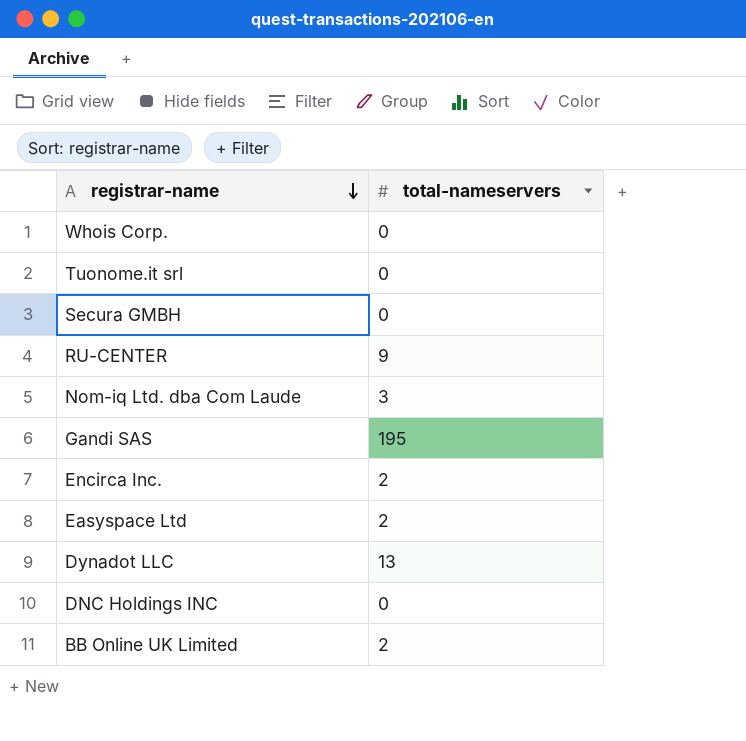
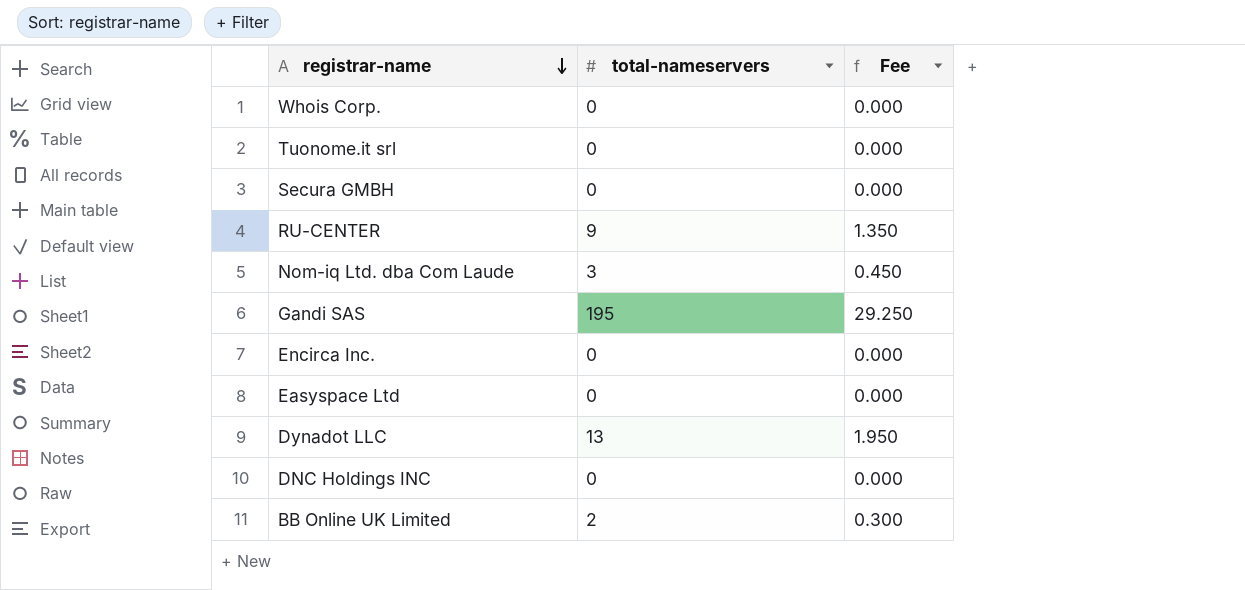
column Fee | formula: none -> [total-nameservers] * 0.15
Encirca Inc. | total-nameservers: 2 -> 0
Easyspace Ltd | total-nameservers: 2 -> 0

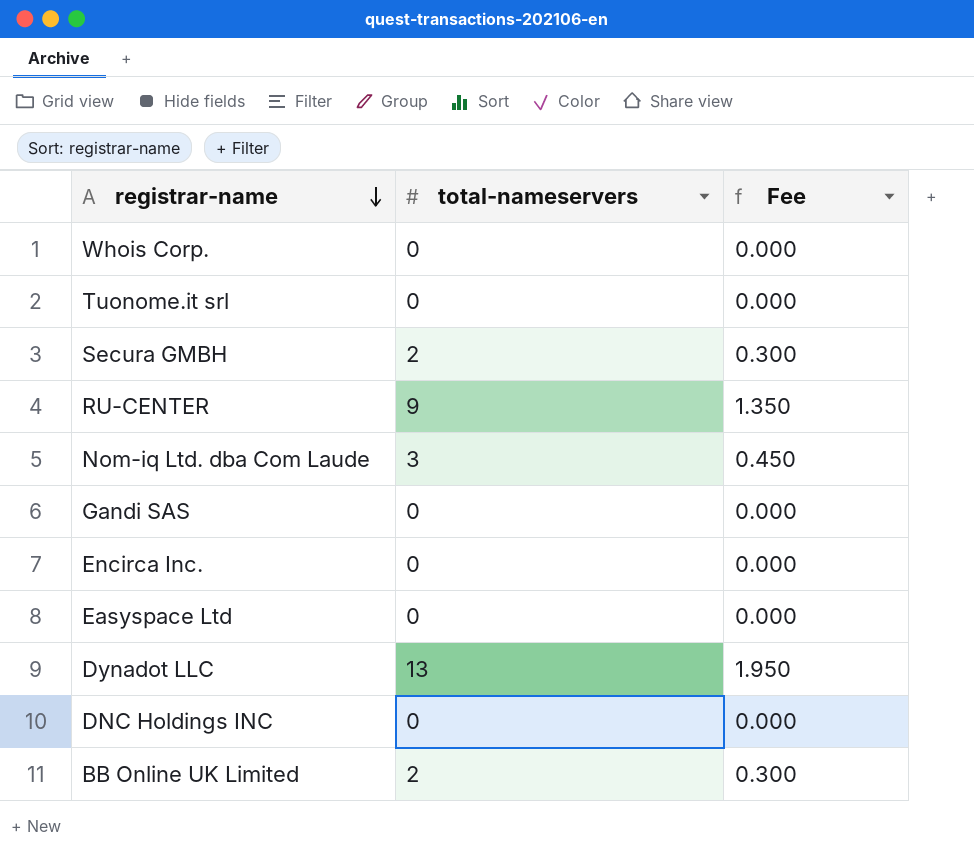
Secura GMBH | total-nameservers: 0 -> 2
Secura GMBH | Fee: 0.000 -> 0.300
Gandi SAS | total-nameservers: 195 -> 0
Gandi SAS | Fee: 29.250 -> 0.000

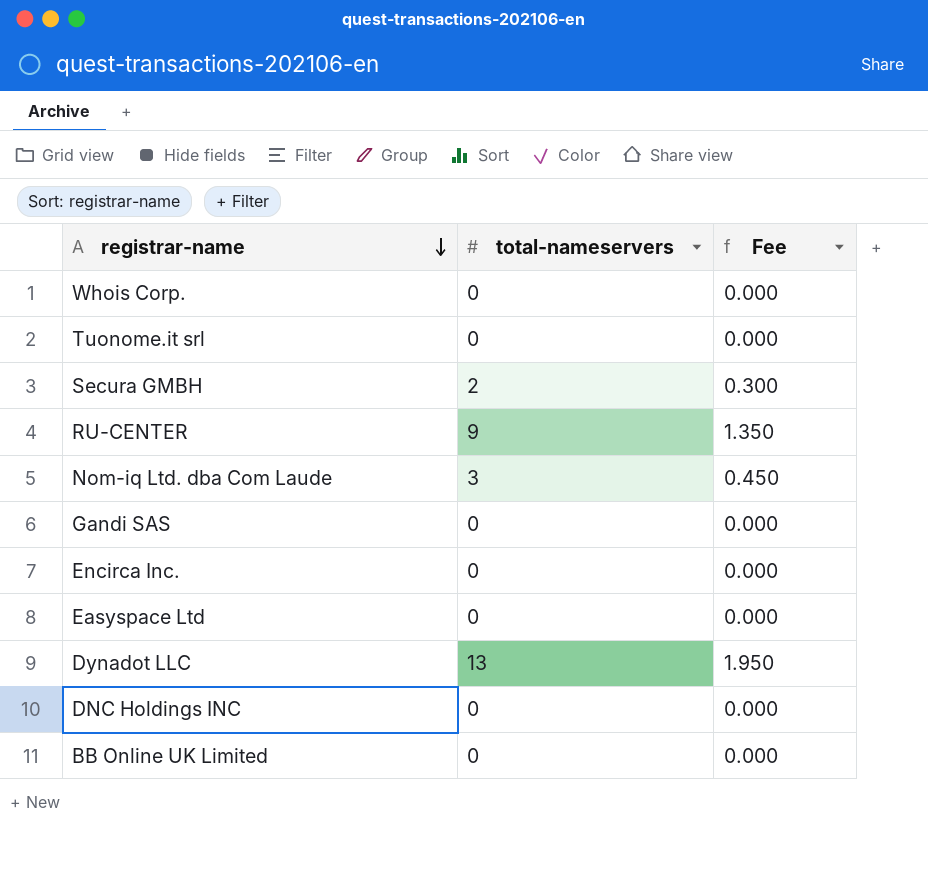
BB Online UK Limited | total-nameservers: 2 -> 0
BB Online UK Limited | Fee: 0.300 -> 0.000

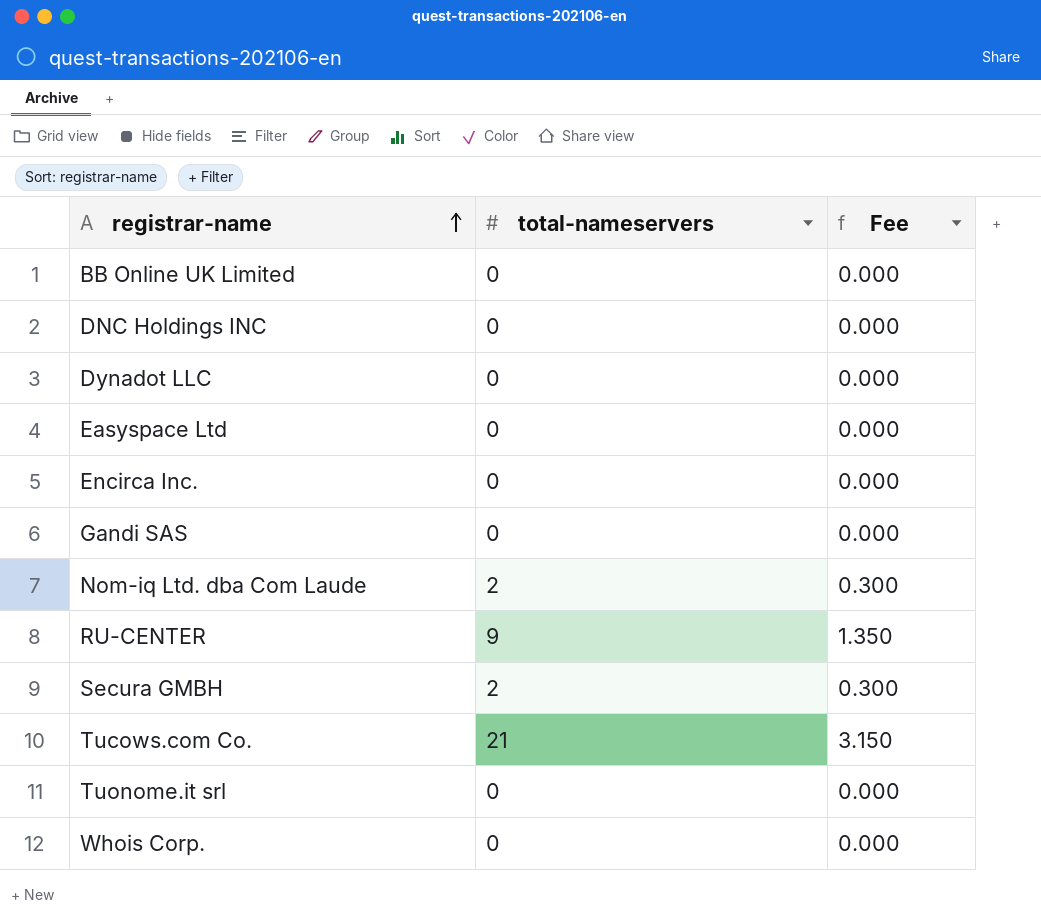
row order: registrar-name descending -> registrar-name ascending
Dynadot LLC | total-nameservers: 13 -> 0
Dynadot LLC | Fee: 1.950 -> 0.000
Nom-iq Ltd. dba Com Laude | total-nameservers: 3 -> 2
Nom-iq Ltd. dba Com Laude | Fee: 0.450 -> 0.300
row Tucows.com Co.: none -> 21 | 3.150

